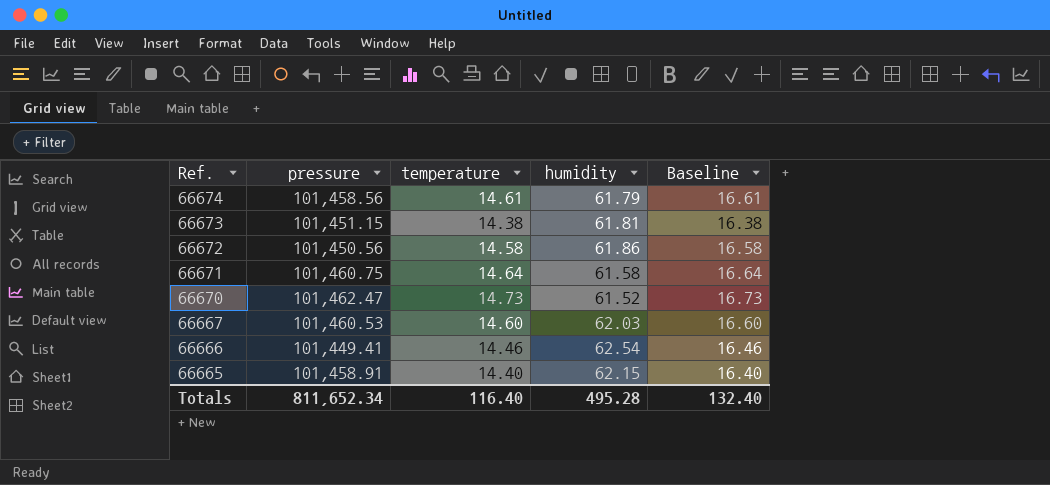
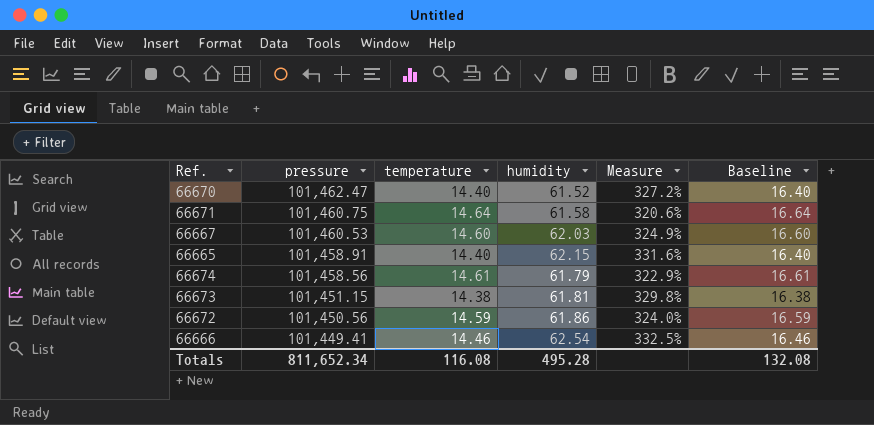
row order: Ref. descending -> pressure descending
column Measure | formula: none -> ([humidity] - [temperature]) / [temperature]
66670 | temperature: 14.73 -> 14.40
66670 | Baseline: 16.73 -> 16.40
66672 | temperature: 14.58 -> 14.59
66672 | Baseline: 16.58 -> 16.59
Totals | temperature: 116.40 -> 116.08
Totals | Baseline: 132.40 -> 132.08

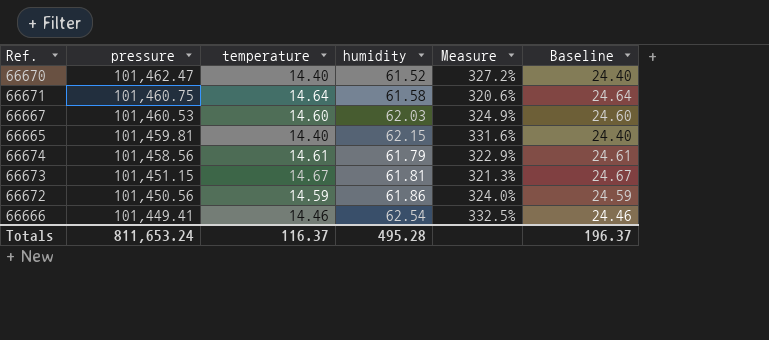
column Baseline | formula: [temperature] + 2 -> [temperature] + 10
66665 | pressure: 101,458.91 -> 101,459.81
66673 | temperature: 14.38 -> 14.67
66673 | Measure: 329.8% -> 321.3%
Totals | pressure: 811,652.34 -> 811,653.24
Totals | temperature: 116.08 -> 116.37
Totals | Baseline: 132.08 -> 196.37

